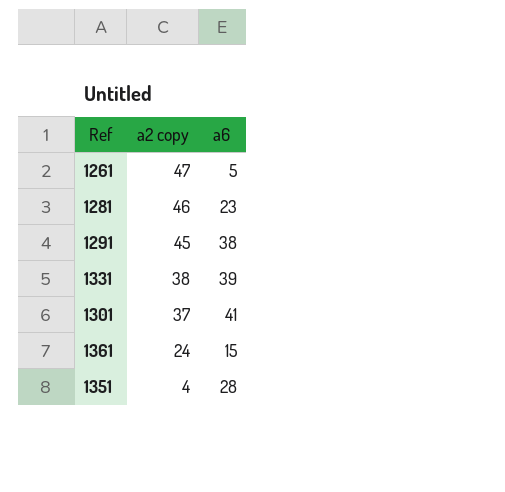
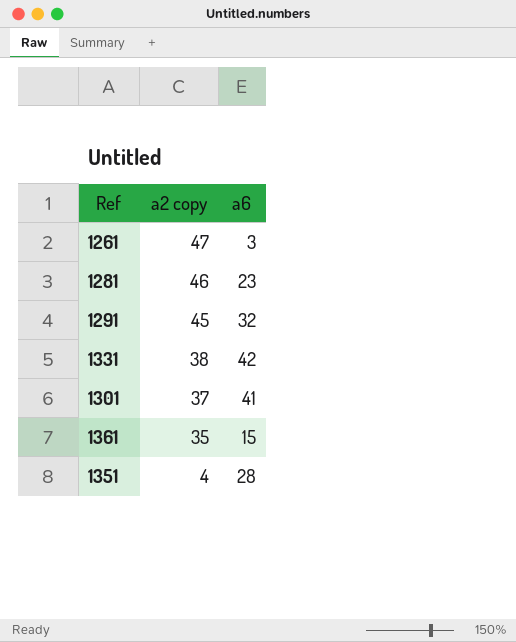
1261 | a6: 5 -> 3
1291 | a6: 38 -> 32
1331 | a6: 39 -> 42
1361 | a2 copy: 24 -> 35

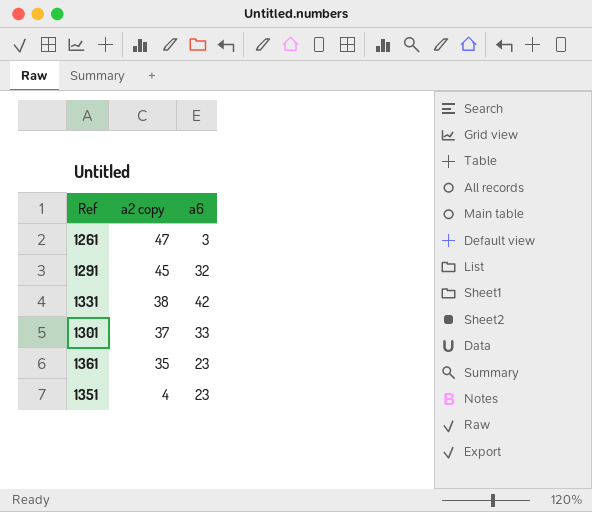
row 1281: 46 | 23 -> none
1301 | a6: 41 -> 33
1361 | a6: 15 -> 23
1351 | a6: 28 -> 23

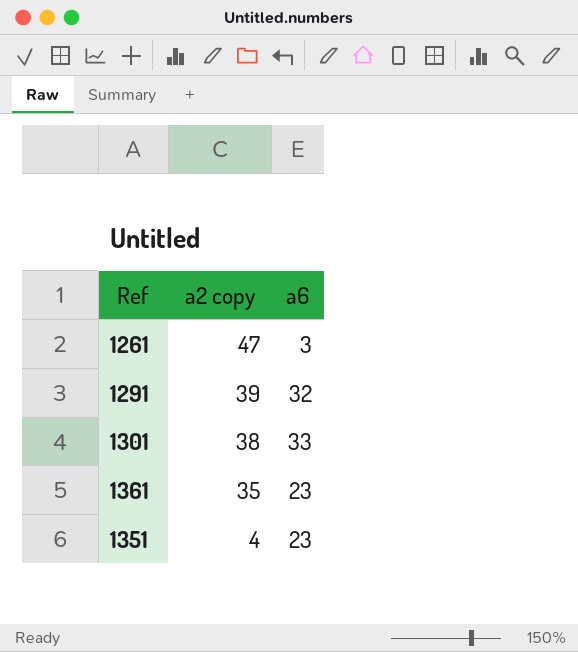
row 1331: 38 | 42 -> none
1291 | a2 copy: 45 -> 39
1301 | a2 copy: 37 -> 38

